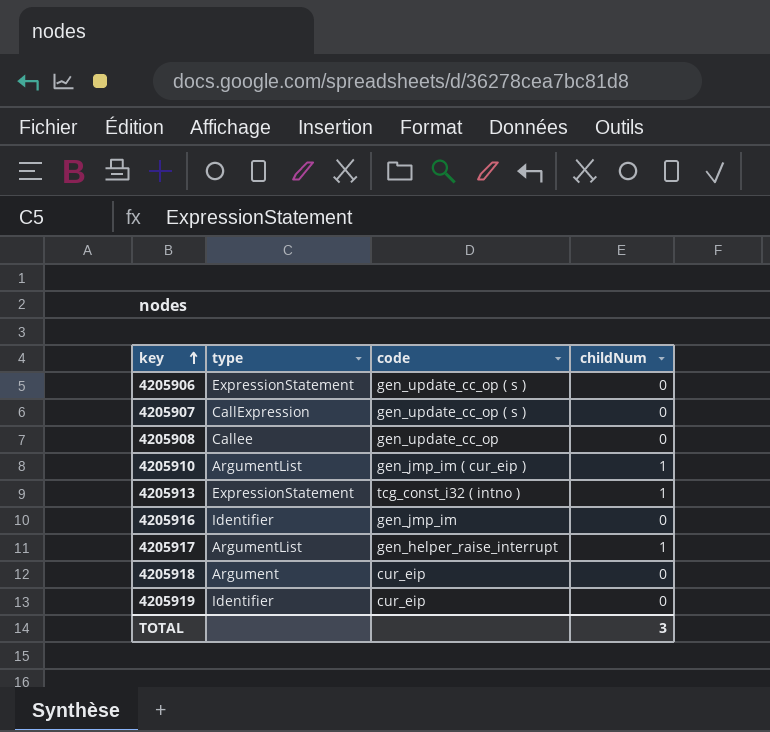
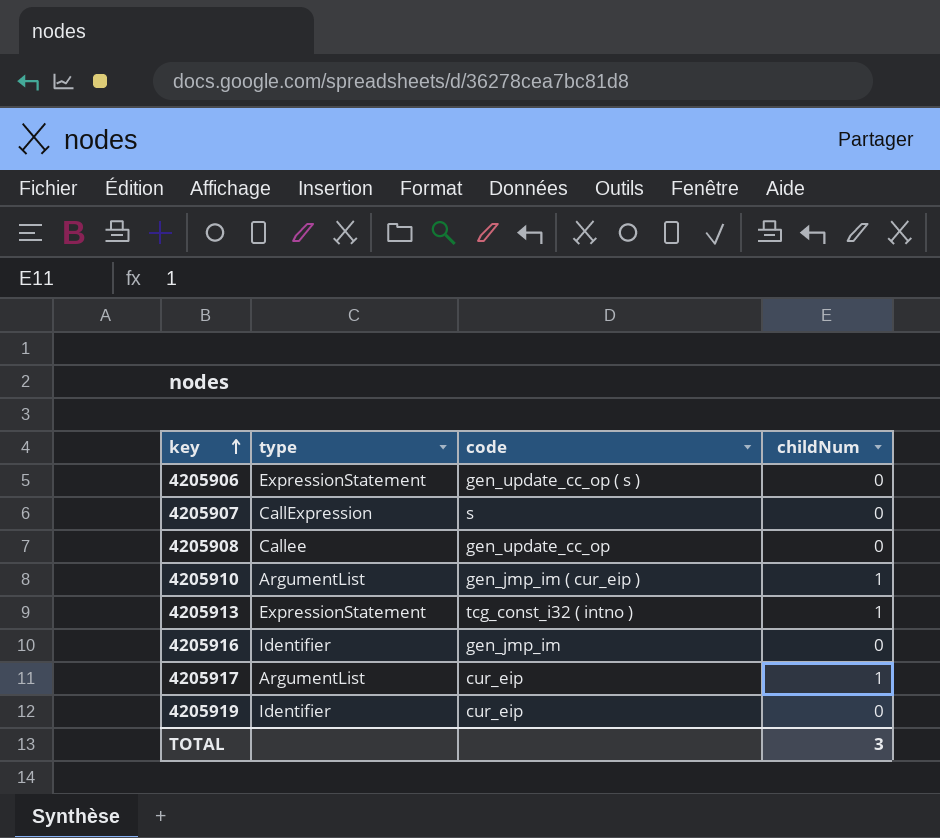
row 4205918: Argument | cur_eip | 0 -> none
4205907 | code: gen_update_cc_op ( s ) -> s
4205917 | code: gen_helper_raise_interrupt -> cur_eip

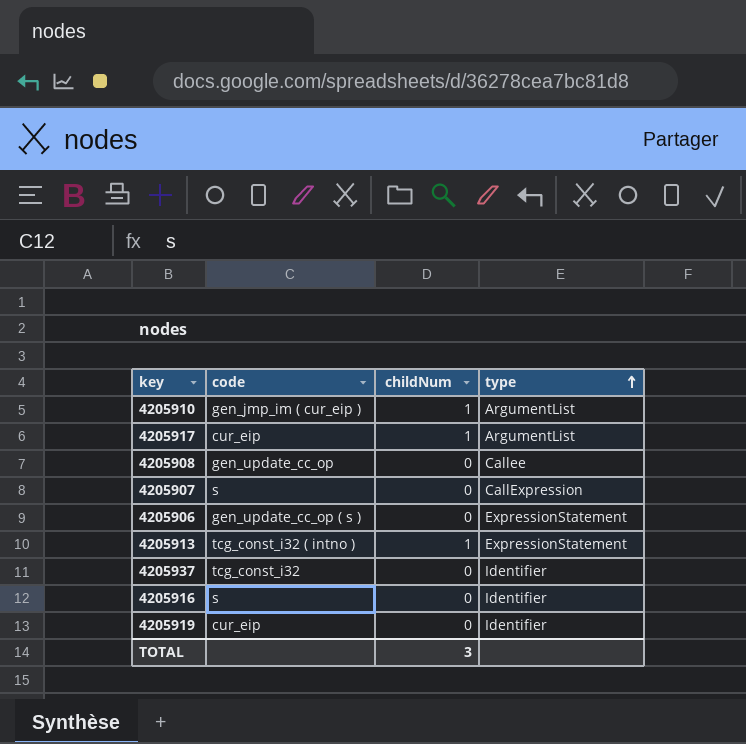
row order: key ascending -> type ascending
column type | position: 2 -> 4
row 4205937: none -> tcg_const_i32 | 0 | Identifier
4205916 | code: gen_jmp_im -> s

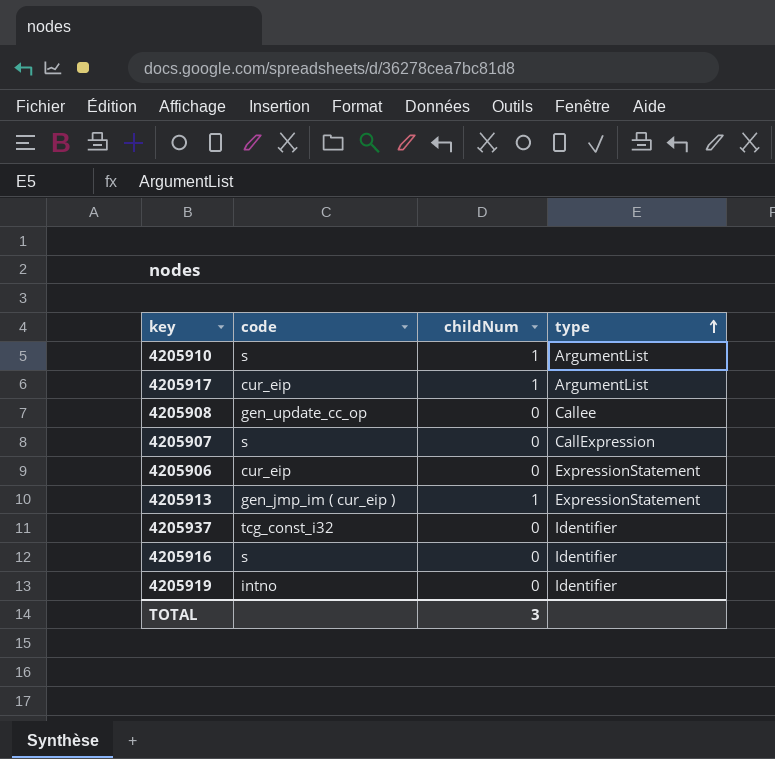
4205910 | code: gen_jmp_im ( cur_eip ) -> s
4205906 | code: gen_update_cc_op ( s ) -> cur_eip
4205913 | code: tcg_const_i32 ( intno ) -> gen_jmp_im ( cur_eip )
4205919 | code: cur_eip -> intno

